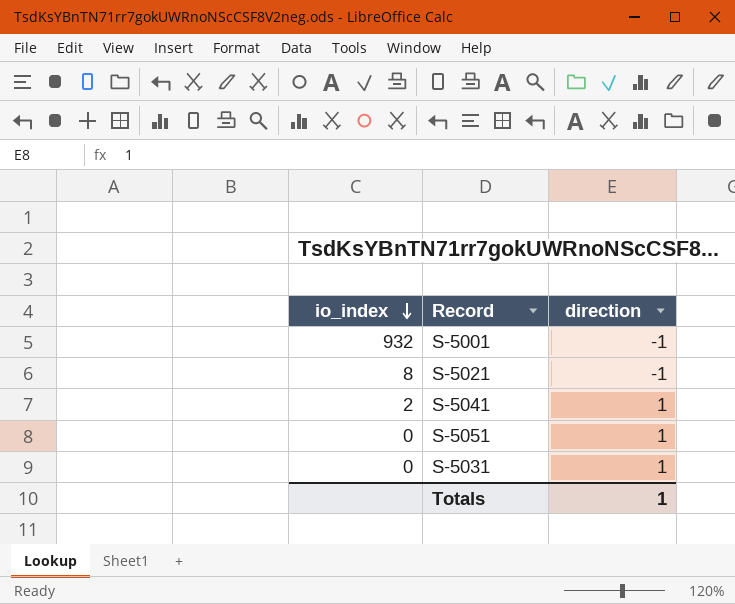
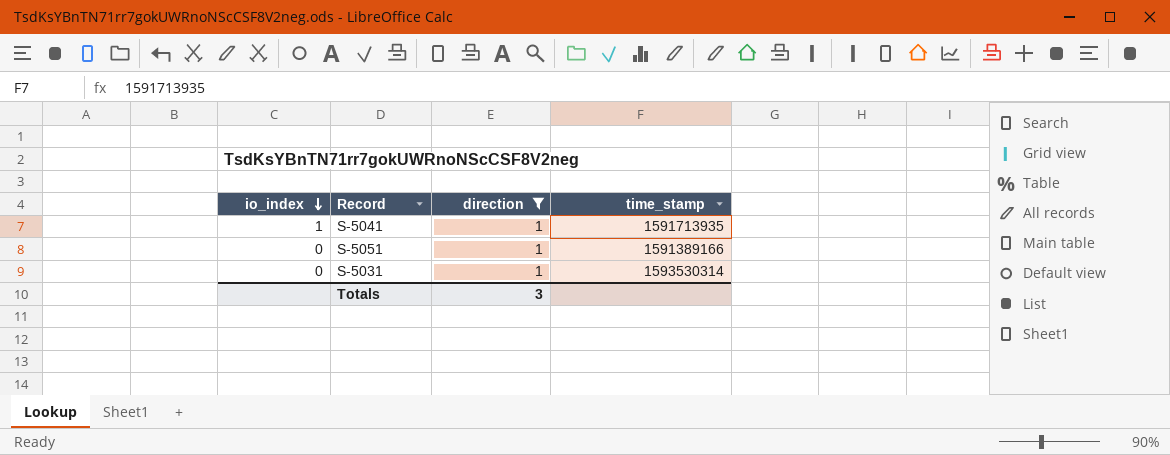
filter: none -> direction = 1
column time_stamp | position: none -> 4
S-5041 | io_index: 2 -> 1
Totals | direction: 1 -> 3

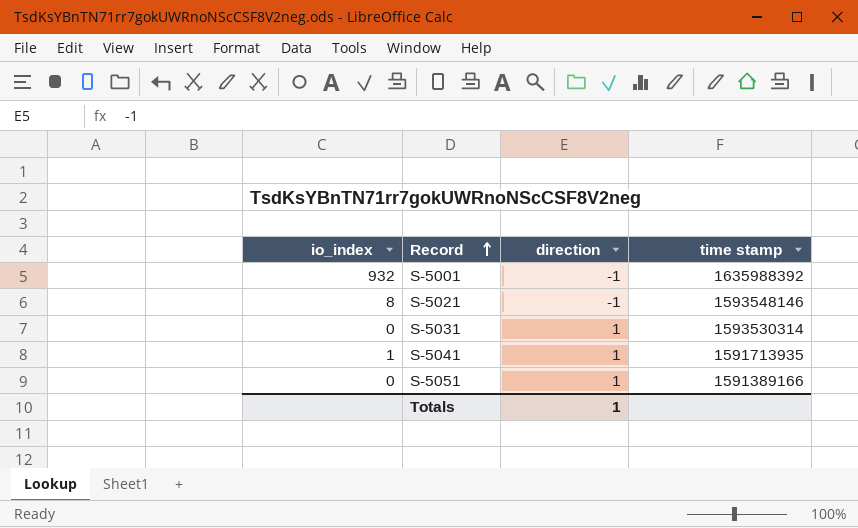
filter: direction = 1 -> none
row order: io_index descending -> Record ascending
column name: time_stamp -> time stamp
Totals | direction: 3 -> 1

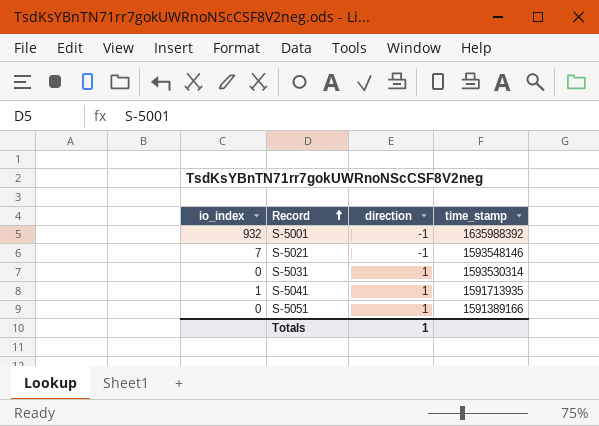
column name: time stamp -> time_stamp
S-5021 | io_index: 8 -> 7

